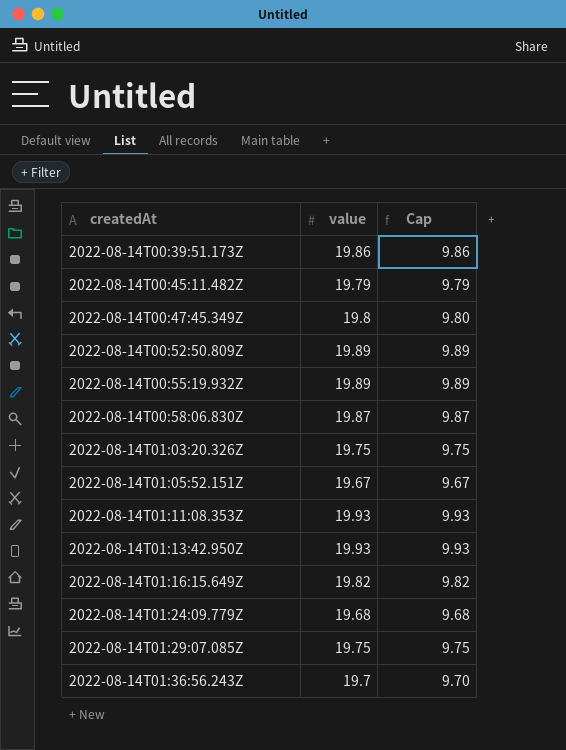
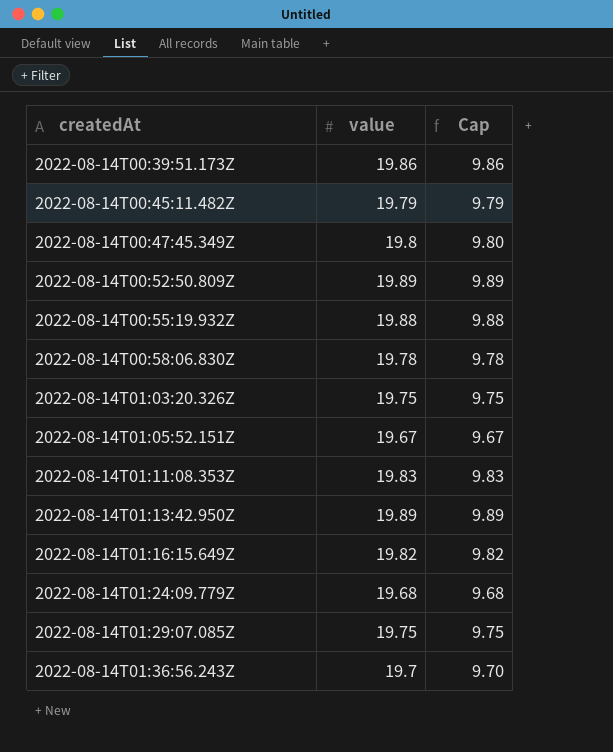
2022-08-14T00:55:19.932Z | value: 19.89 -> 19.88
2022-08-14T00:55:19.932Z | Cap: 9.89 -> 9.88
2022-08-14T00:58:06.830Z | value: 19.87 -> 19.78
2022-08-14T00:58:06.830Z | Cap: 9.87 -> 9.78
2022-08-14T01:11:08.353Z | value: 19.93 -> 19.83
2022-08-14T01:11:08.353Z | Cap: 9.93 -> 9.83
2022-08-14T01:13:42.950Z | value: 19.93 -> 19.89
2022-08-14T01:13:42.950Z | Cap: 9.93 -> 9.89

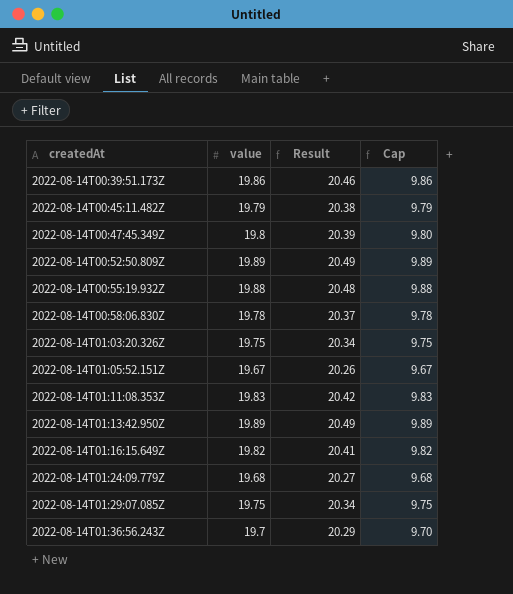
column Result | formula: none -> [value] * 1.03

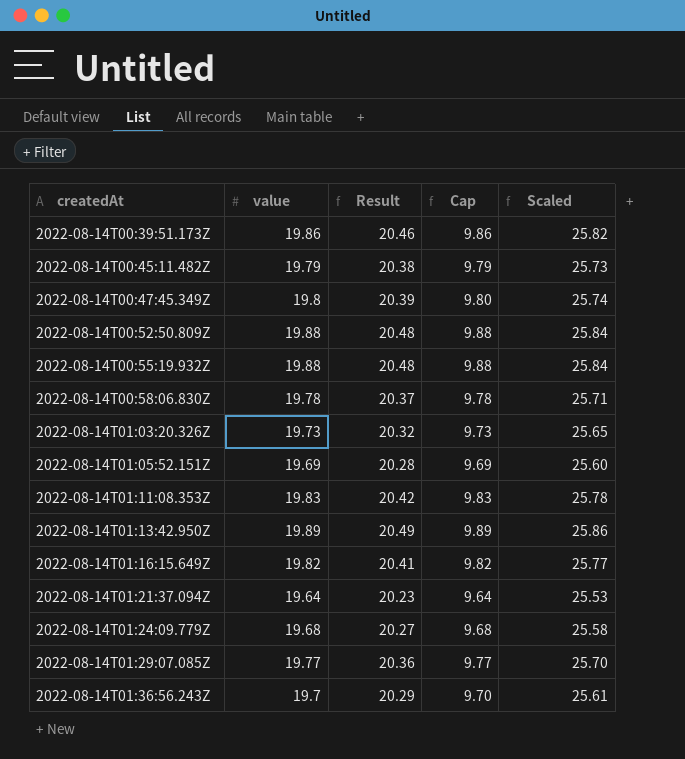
column Scaled | formula: none -> [value] * 1.3
2022-08-14T00:52:50.809Z | value: 19.89 -> 19.88
2022-08-14T00:52:50.809Z | Result: 20.49 -> 20.48
2022-08-14T00:52:50.809Z | Cap: 9.89 -> 9.88
2022-08-14T01:03:20.326Z | value: 19.75 -> 19.73
2022-08-14T01:03:20.326Z | Result: 20.34 -> 20.32
2022-08-14T01:03:20.326Z | Cap: 9.75 -> 9.73
2022-08-14T01:05:52.151Z | value: 19.67 -> 19.69
2022-08-14T01:05:52.151Z | Result: 20.26 -> 20.28
2022-08-14T01:05:52.151Z | Cap: 9.67 -> 9.69
row 2022-08-14T01:21:37.094Z: none -> 19.64 | 20.23 | 9.64 | 25.53
2022-08-14T01:29:07.085Z | value: 19.75 -> 19.77
2022-08-14T01:29:07.085Z | Result: 20.34 -> 20.36
2022-08-14T01:29:07.085Z | Cap: 9.75 -> 9.77

